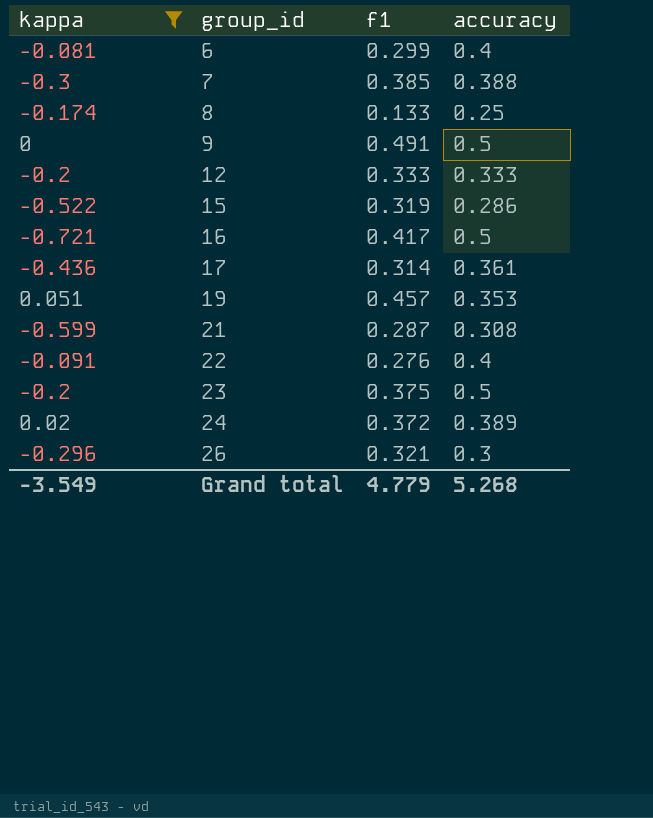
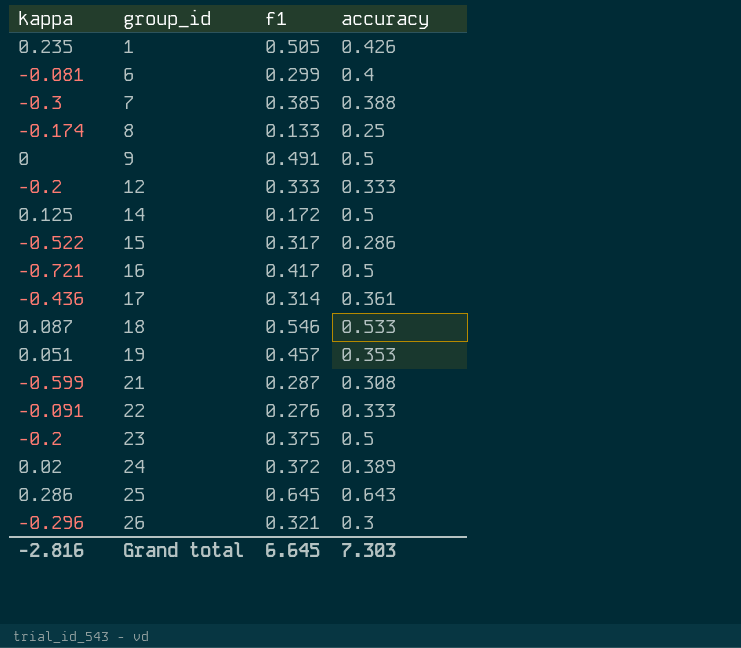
filter: kappa <= 0.051 -> none
15 | f1: 0.319 -> 0.317
22 | accuracy: 0.4 -> 0.333
Grand total | kappa: -3.549 -> -2.816
Grand total | f1: 4.779 -> 6.645
Grand total | accuracy: 5.268 -> 7.303

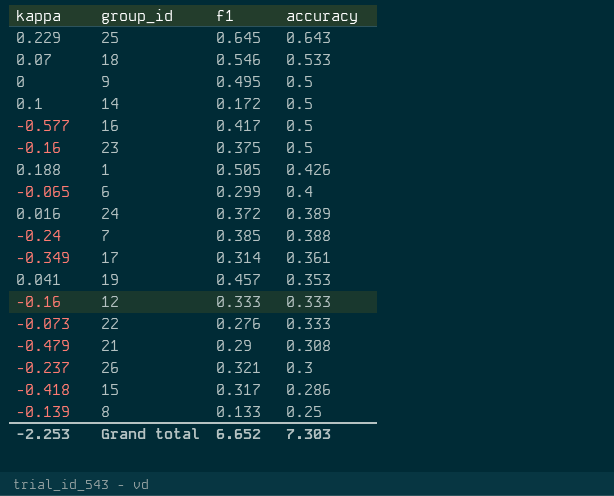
row order: group_id ascending -> accuracy descending
25 | kappa: 0.286 -> 0.229
18 | kappa: 0.087 -> 0.07
9 | f1: 0.491 -> 0.495
14 | kappa: 0.125 -> 0.1
16 | kappa: -0.721 -> -0.577
23 | kappa: -0.2 -> -0.16
1 | kappa: 0.235 -> 0.188
6 | kappa: -0.081 -> -0.065
24 | kappa: 0.02 -> 0.016
7 | kappa: -0.3 -> -0.24
17 | kappa: -0.436 -> -0.349
19 | kappa: 0.051 -> 0.041
12 | kappa: -0.2 -> -0.16
22 | kappa: -0.091 -> -0.073
21 | kappa: -0.599 -> -0.479
21 | f1: 0.287 -> 0.29
26 | kappa: -0.296 -> -0.237
15 | kappa: -0.522 -> -0.418
8 | kappa: -0.174 -> -0.139
Grand total | kappa: -2.816 -> -2.253
Grand total | f1: 6.645 -> 6.652

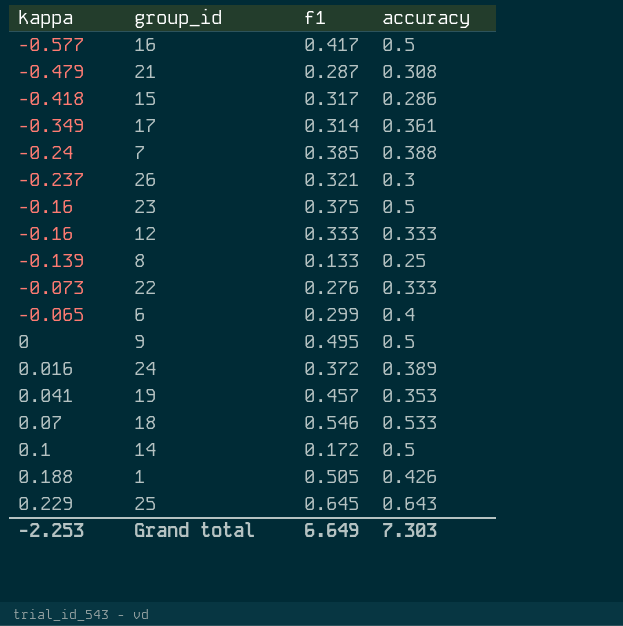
row order: accuracy descending -> kappa ascending
21 | f1: 0.29 -> 0.287
Grand total | f1: 6.652 -> 6.649

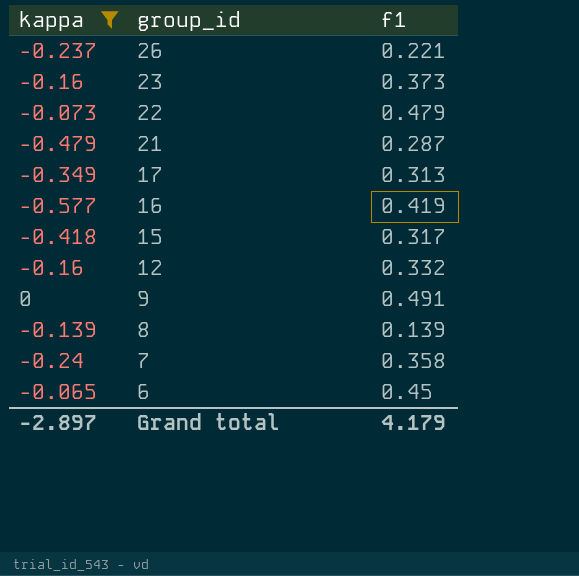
filter: none -> kappa <= 0
row order: kappa ascending -> group_id descending
column accuracy | position: 4 -> none
26 | f1: 0.321 -> 0.221
23 | f1: 0.375 -> 0.373
22 | f1: 0.276 -> 0.479
17 | f1: 0.314 -> 0.313
16 | f1: 0.417 -> 0.419
12 | f1: 0.333 -> 0.332
9 | f1: 0.495 -> 0.491
8 | f1: 0.133 -> 0.139
7 | f1: 0.385 -> 0.358
6 | f1: 0.299 -> 0.45
Grand total | kappa: -2.253 -> -2.897
Grand total | f1: 6.649 -> 4.179

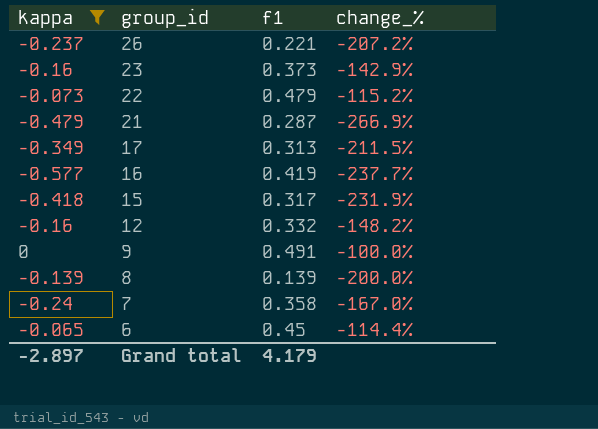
column change_% | formula: none -> ([kappa] - [f1]) / [f1]

